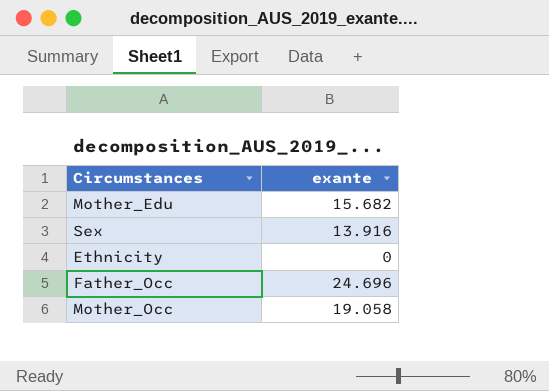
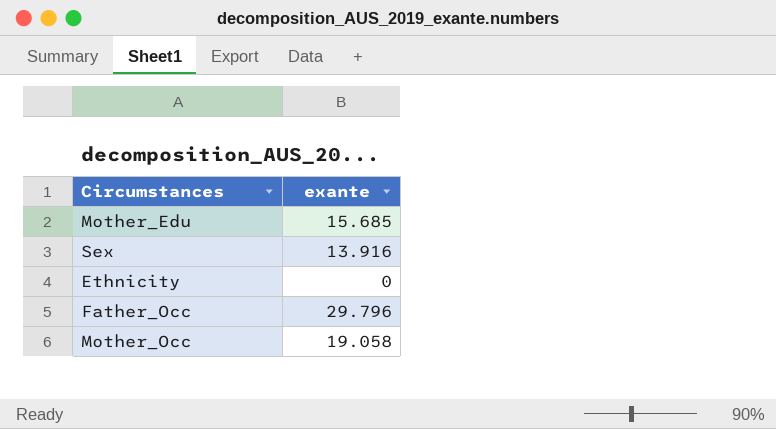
Mother_Edu | exante: 15.682 -> 15.685
Father_Occ | exante: 24.696 -> 29.796

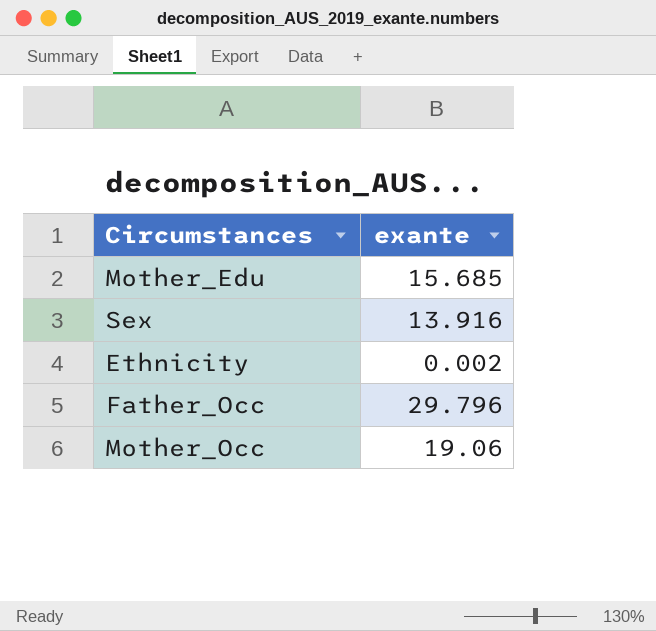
Ethnicity | exante: 0 -> 0.002
Mother_Occ | exante: 19.058 -> 19.06

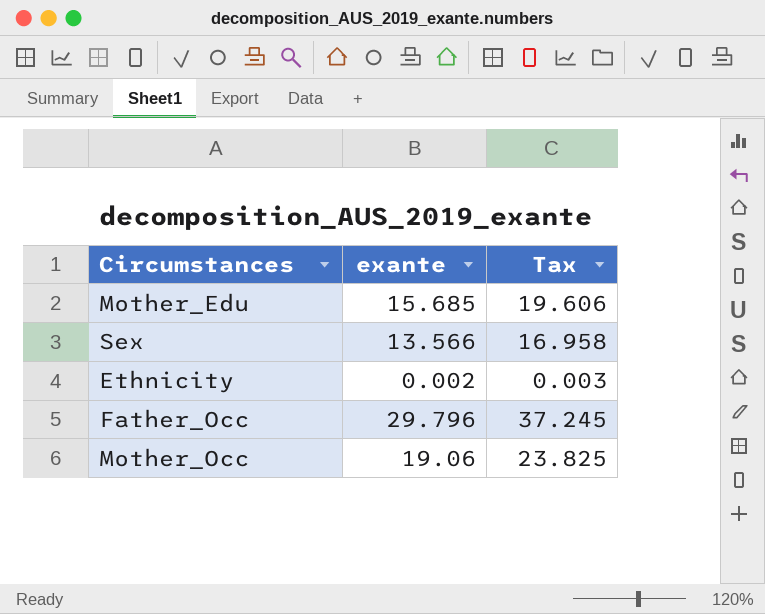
column Tax | formula: none -> [exante] * 1.25
Sex | exante: 13.916 -> 13.566

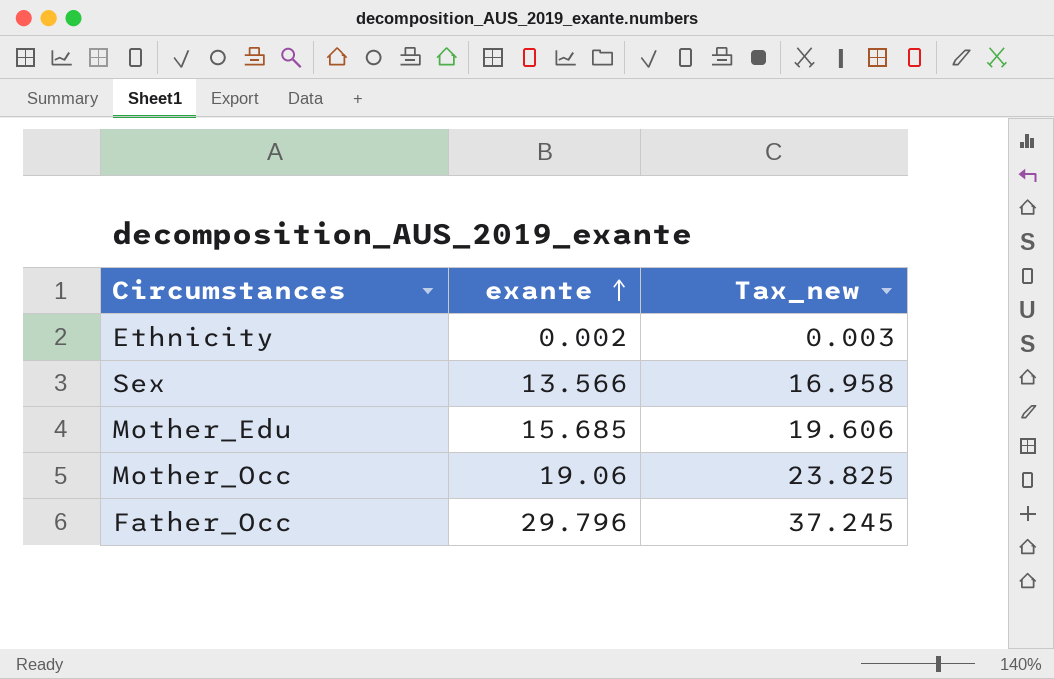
row order: none -> exante ascending
column name: Tax -> Tax_new

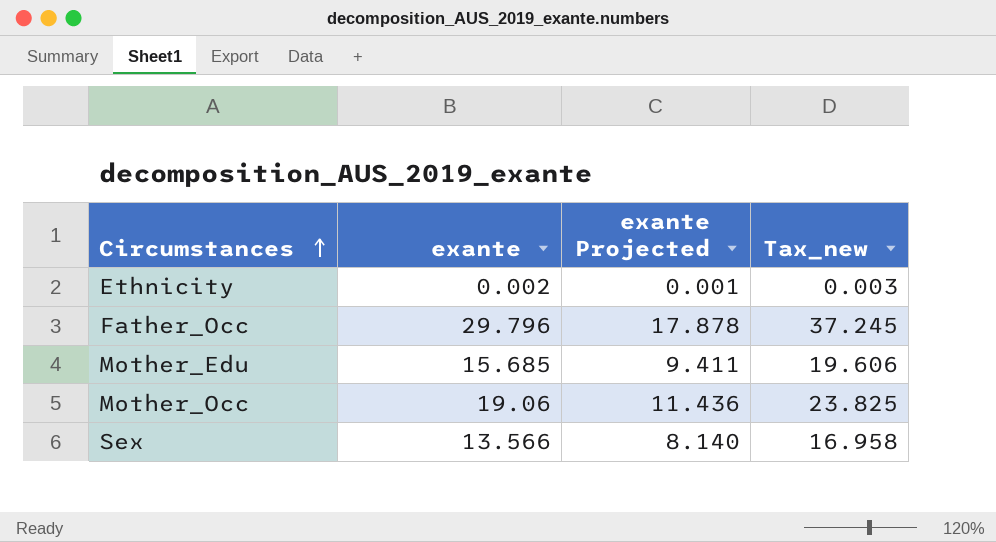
row order: exante ascending -> Circumstances ascending
column exante Projected | formula: none -> [exante] * 0.6

